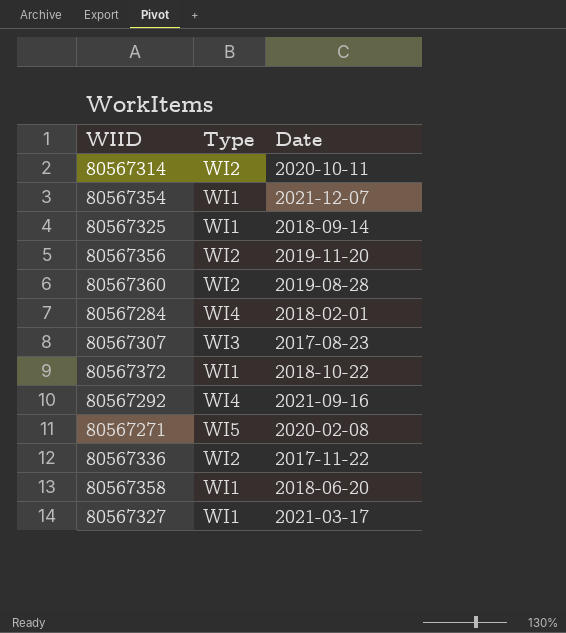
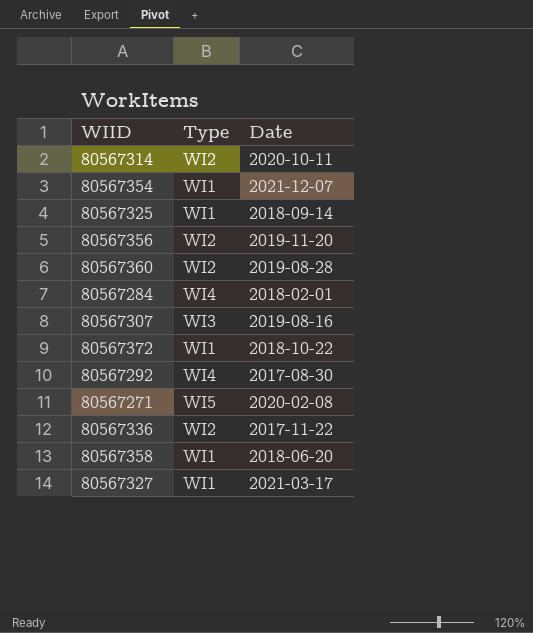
80567307 | Date: 2017-08-23 -> 2019-08-16
80567292 | Date: 2021-09-16 -> 2017-08-30

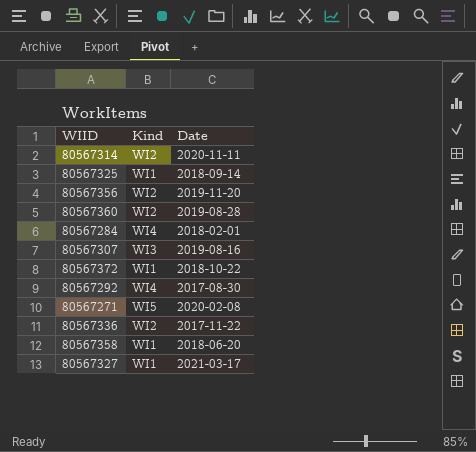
column name: Type -> Kind
row 80567354: WI1 | 2021-12-07 -> none
80567314 | Date: 2020-10-11 -> 2020-11-11

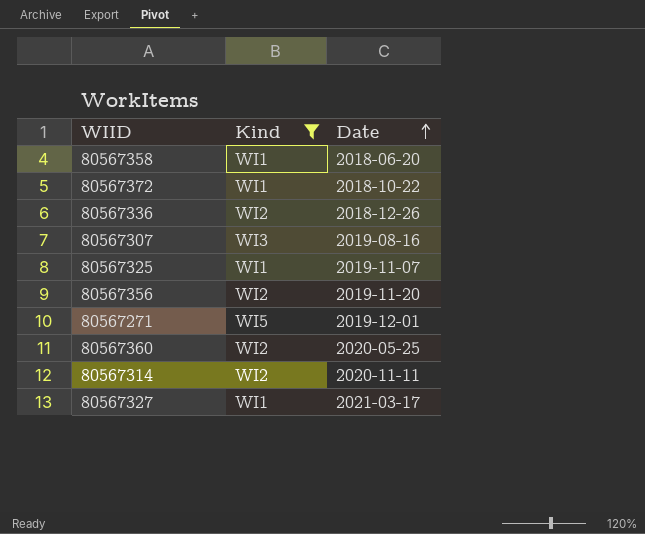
filter: none -> Kind != WI4
row order: none -> Date ascending
80567336 | Date: 2017-11-22 -> 2018-12-26
80567325 | Date: 2018-09-14 -> 2019-11-07
80567271 | Date: 2020-02-08 -> 2019-12-01
80567360 | Date: 2019-08-28 -> 2020-05-25

